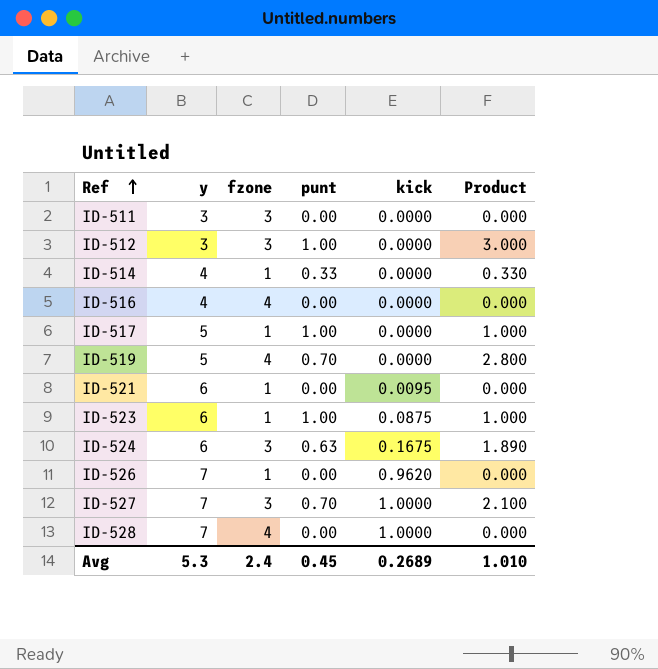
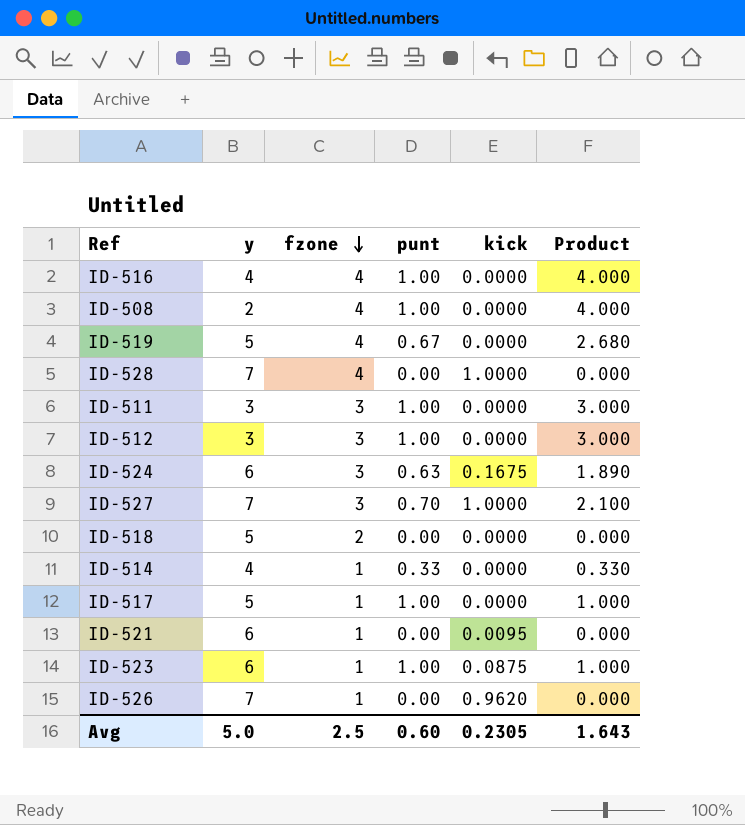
row order: Ref ascending -> fzone descending
ID-516 | punt: 0.00 -> 1.00
ID-516 | Product: 0.000 -> 4.000
row ID-508: none -> 2 | 4 | 1.00 | 0.0000 | 4.000
ID-519 | punt: 0.70 -> 0.67
ID-519 | Product: 2.800 -> 2.680
ID-511 | punt: 0.00 -> 1.00
ID-511 | Product: 0.000 -> 3.000
row ID-518: none -> 5 | 2 | 0.00 | 0.0000 | 0.000
Avg | y: 5.3 -> 5.0
Avg | fzone: 2.4 -> 2.5
Avg | punt: 0.45 -> 0.60
Avg | kick: 0.2689 -> 0.2305
Avg | Product: 1.010 -> 1.643

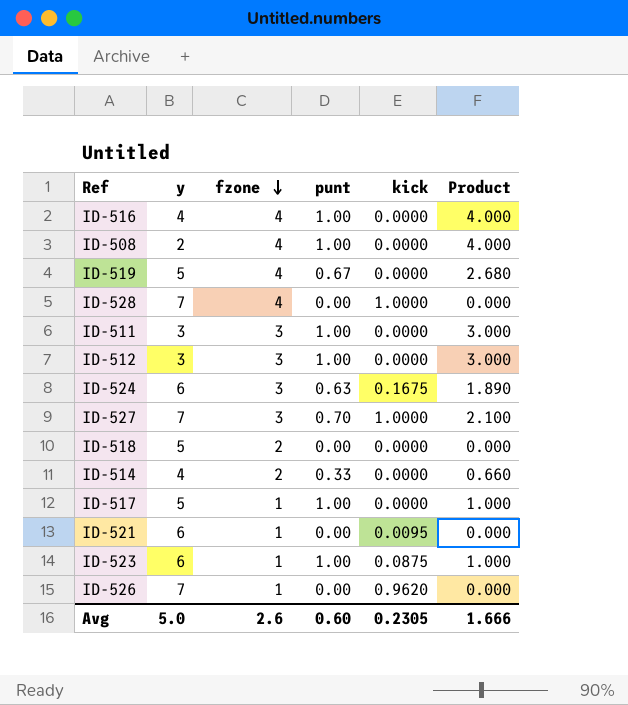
ID-514 | fzone: 1 -> 2
ID-514 | Product: 0.330 -> 0.660
Avg | fzone: 2.5 -> 2.6
Avg | Product: 1.643 -> 1.666

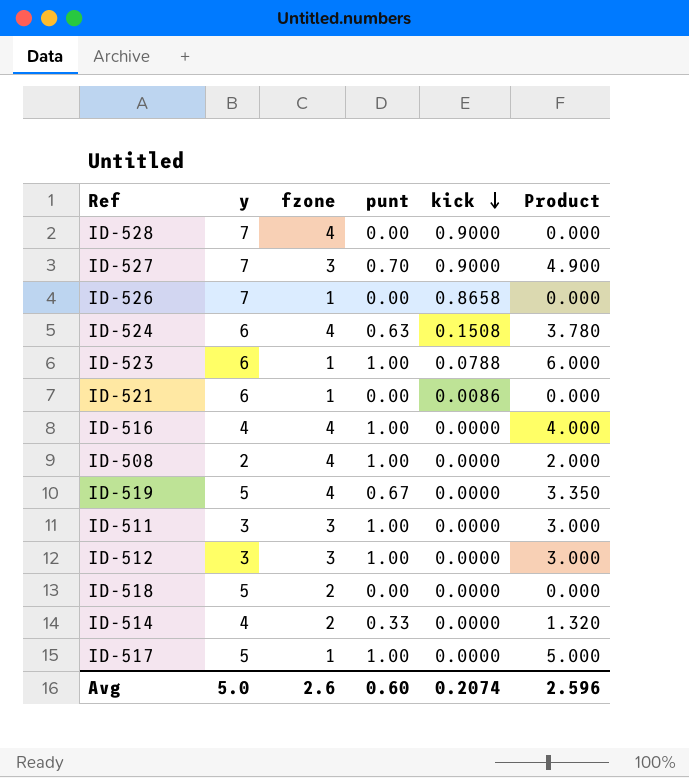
row order: fzone descending -> kick descending
column Product | formula: [fzone] * [punt] -> [y] * [punt]
ID-528 | kick: 1.0000 -> 0.9000
ID-527 | kick: 1.0000 -> 0.9000
ID-526 | kick: 0.9620 -> 0.8658
ID-524 | fzone: 3 -> 4
ID-524 | kick: 0.1675 -> 0.1508
ID-523 | kick: 0.0875 -> 0.0788
ID-521 | kick: 0.0095 -> 0.0086
Avg | kick: 0.2305 -> 0.2074
Avg | Product: 1.666 -> 2.596

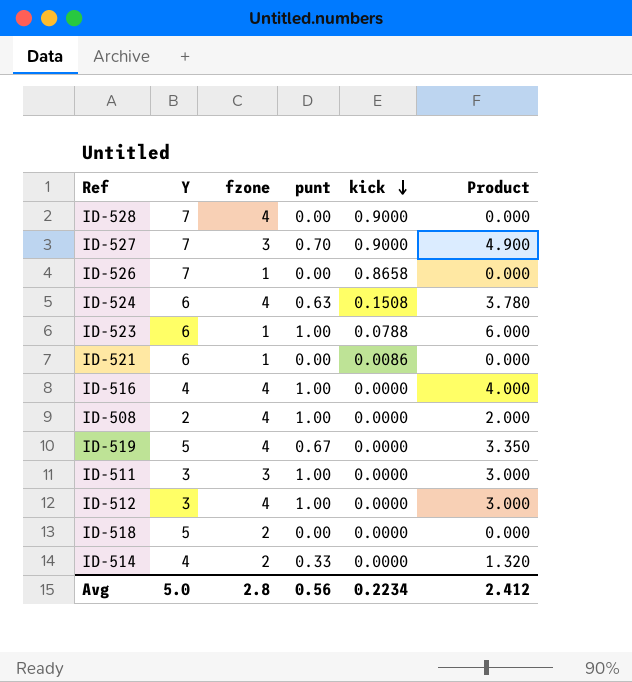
column name: y -> Y
row ID-517: 5 | 1 | 1.00 | 0.0000 | 5.000 -> none
ID-512 | fzone: 3 -> 4
Avg | fzone: 2.6 -> 2.8
Avg | punt: 0.60 -> 0.56
Avg | kick: 0.2074 -> 0.2234
Avg | Product: 2.596 -> 2.412

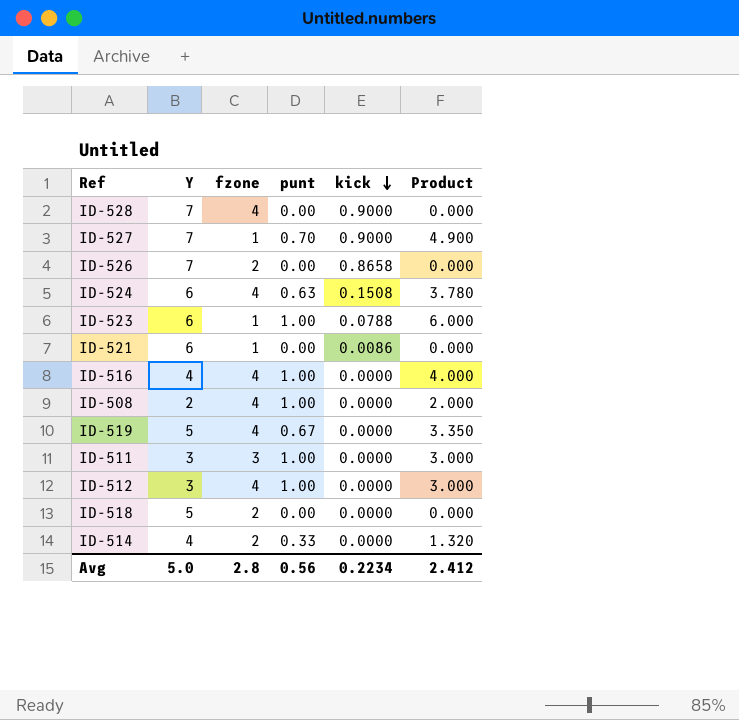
ID-527 | fzone: 3 -> 1
ID-526 | fzone: 1 -> 2

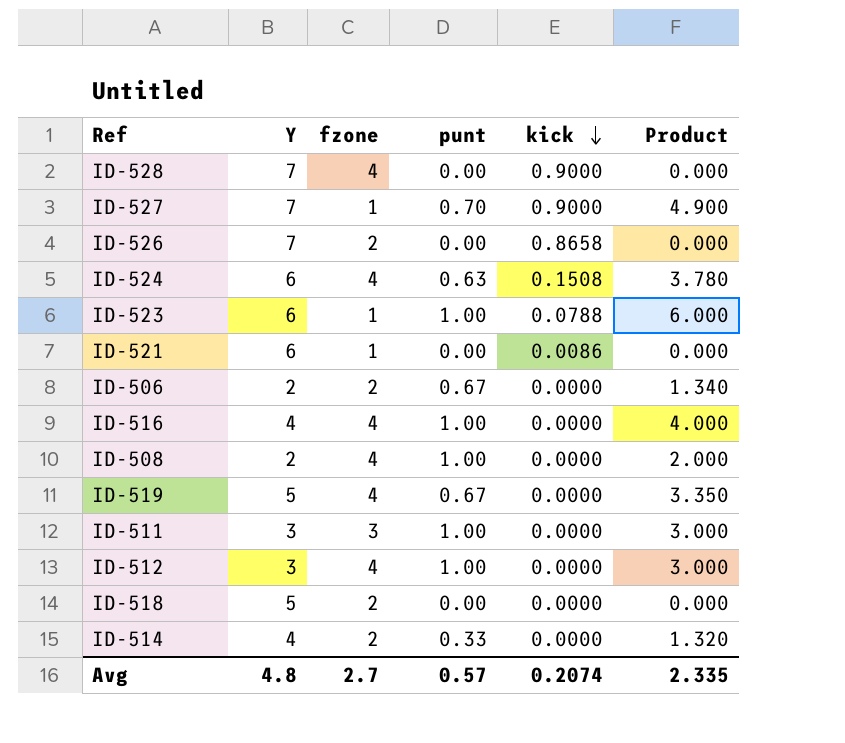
row ID-506: none -> 2 | 2 | 0.67 | 0.0000 | 1.340
Avg | Y: 5.0 -> 4.8
Avg | fzone: 2.8 -> 2.7
Avg | punt: 0.56 -> 0.57
Avg | kick: 0.2234 -> 0.2074
Avg | Product: 2.412 -> 2.335

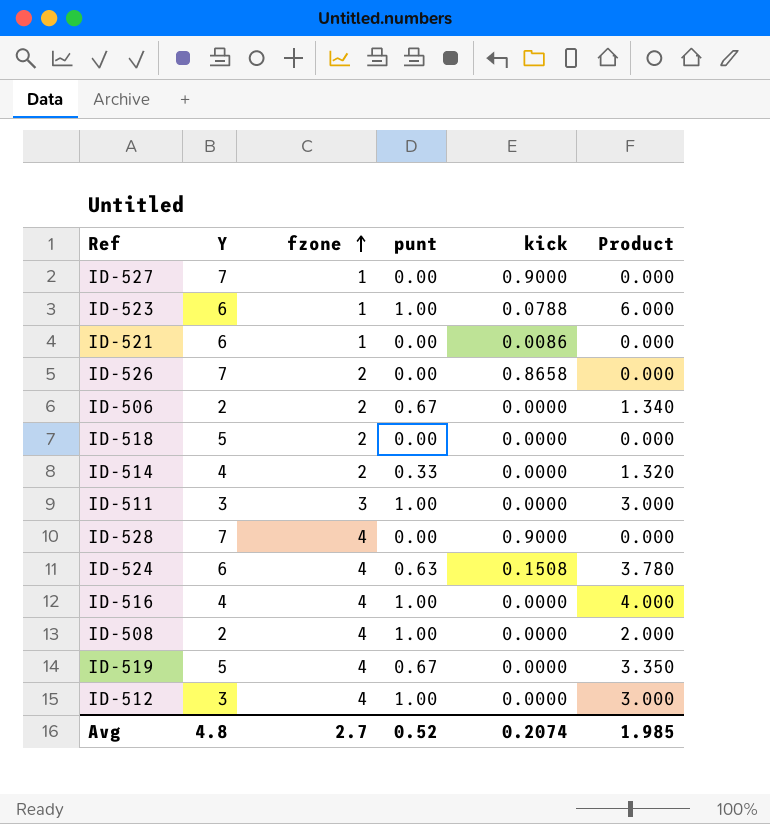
row order: kick descending -> fzone ascending
ID-527 | punt: 0.70 -> 0.00
ID-527 | Product: 4.900 -> 0.000
Avg | punt: 0.57 -> 0.52
Avg | Product: 2.335 -> 1.985

